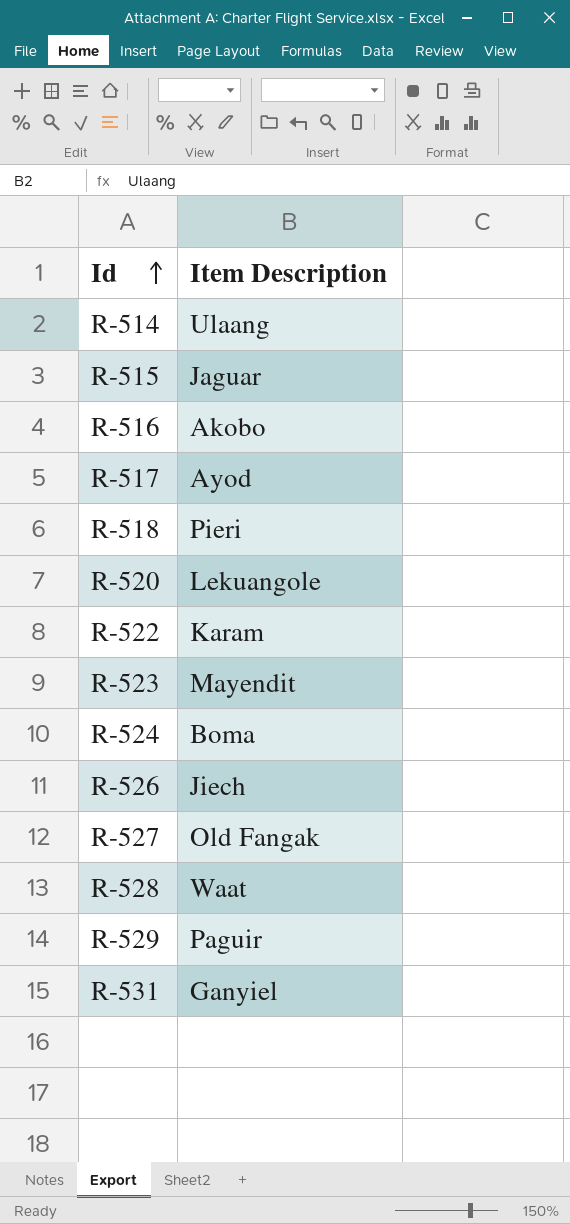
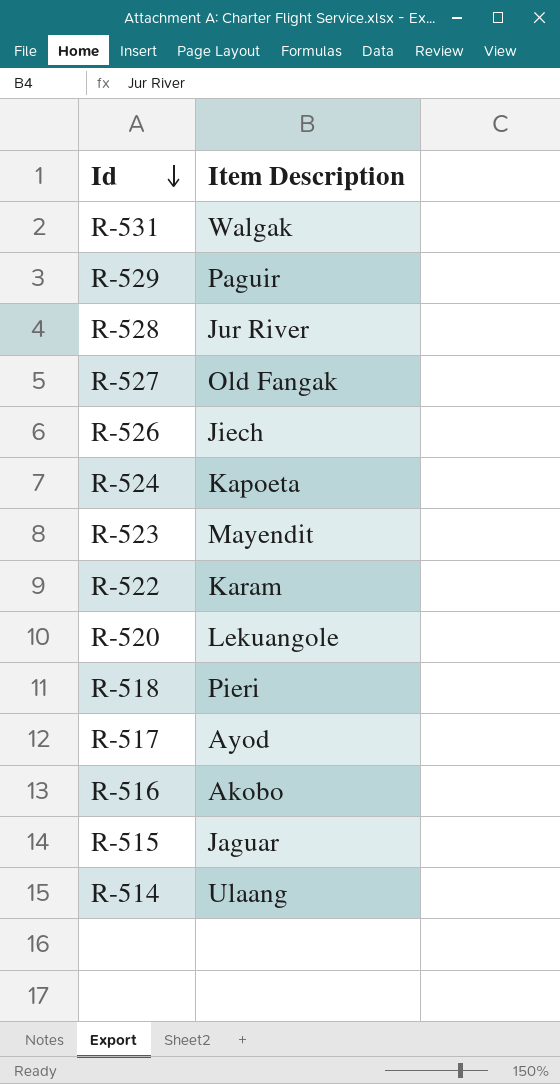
row order: Id ascending -> Id descending
R-531 | Item Description: Ganyiel -> Walgak
R-528 | Item Description: Waat -> Jur River
R-524 | Item Description: Boma -> Kapoeta

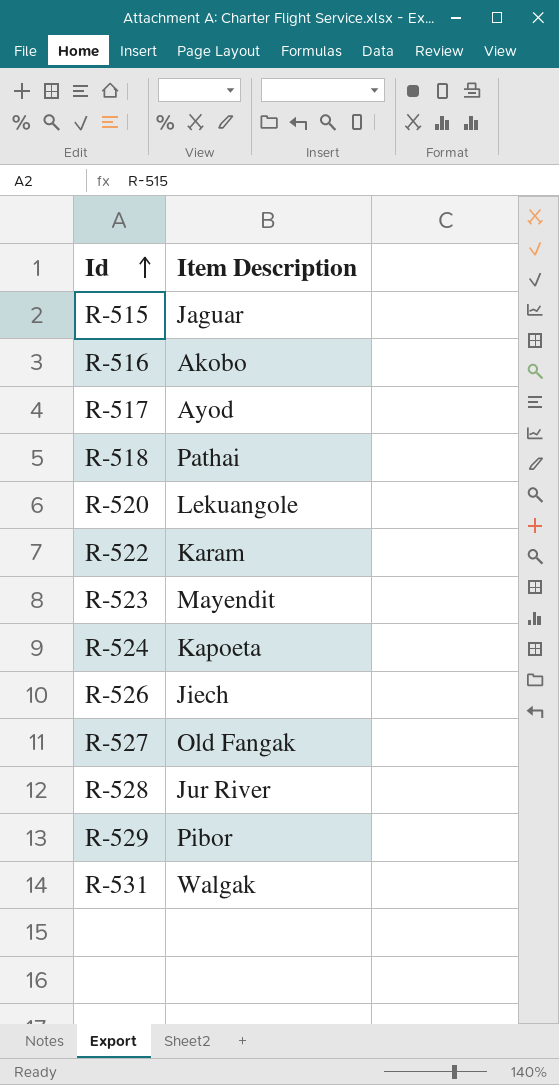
row order: Id descending -> Id ascending
row R-514: Ulaang -> none
R-518 | Item Description: Pieri -> Pathai
R-529 | Item Description: Paguir -> Pibor

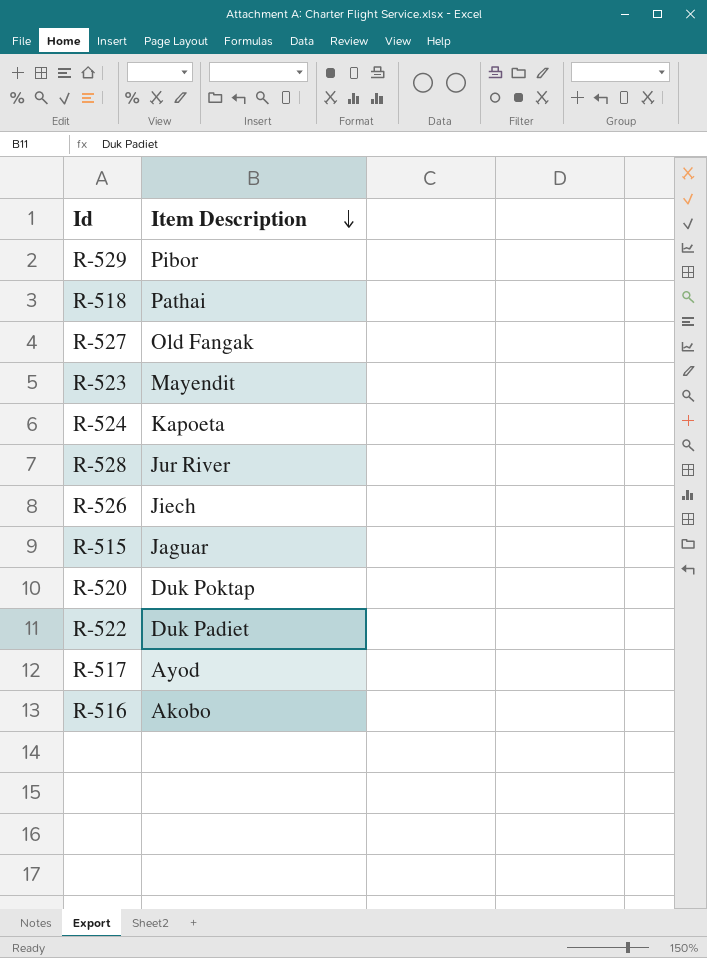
row order: Id ascending -> Item Description descending
row R-531: Walgak -> none
R-520 | Item Description: Lekuangole -> Duk Poktap
R-522 | Item Description: Karam -> Duk Padiet

